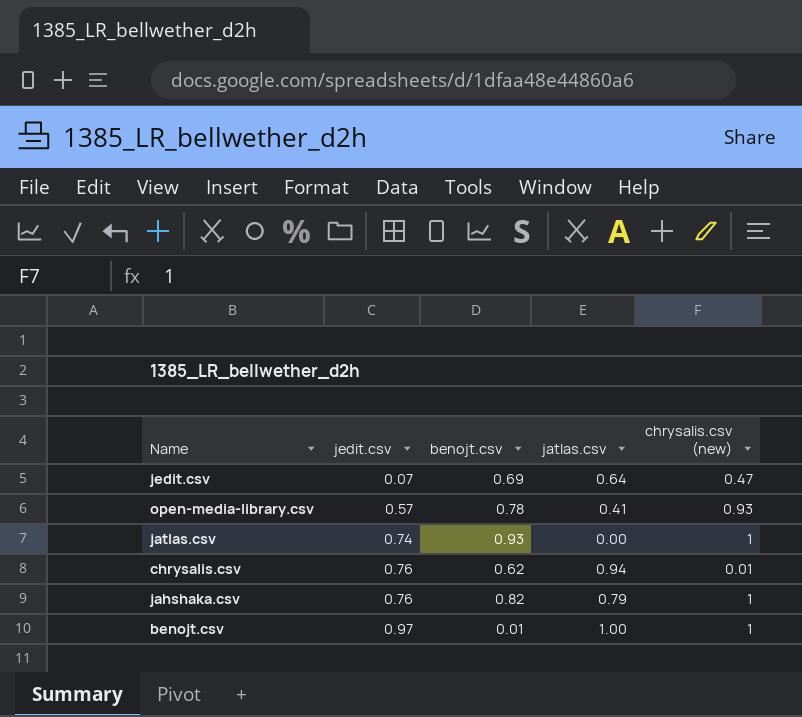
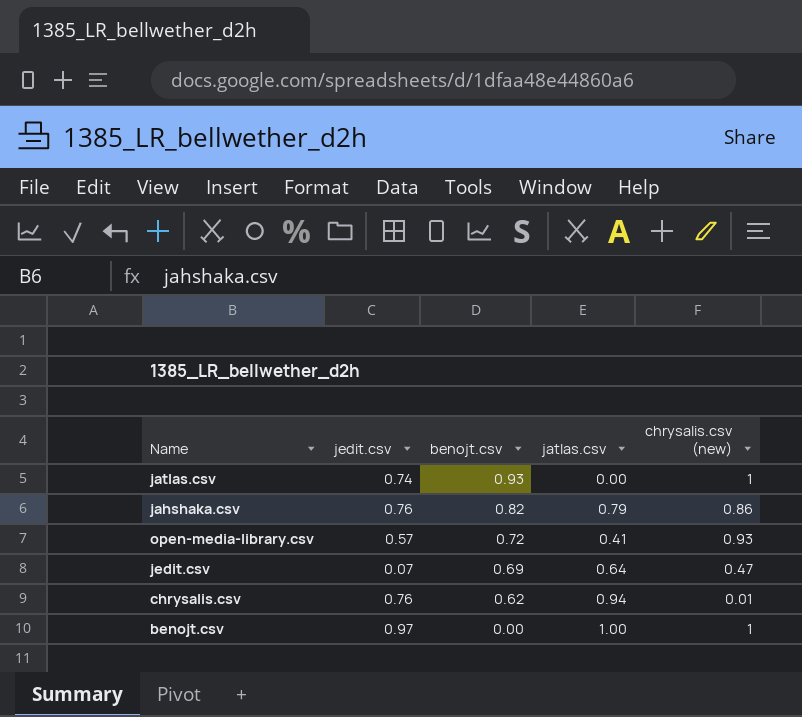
row order: jedit.csv ascending -> benojt.csv descending
jahshaka.csv | chrysalis.csv (new): 1 -> 0.86
open-media-library.csv | benojt.csv: 0.78 -> 0.72
benojt.csv | benojt.csv: 0.01 -> 0.00

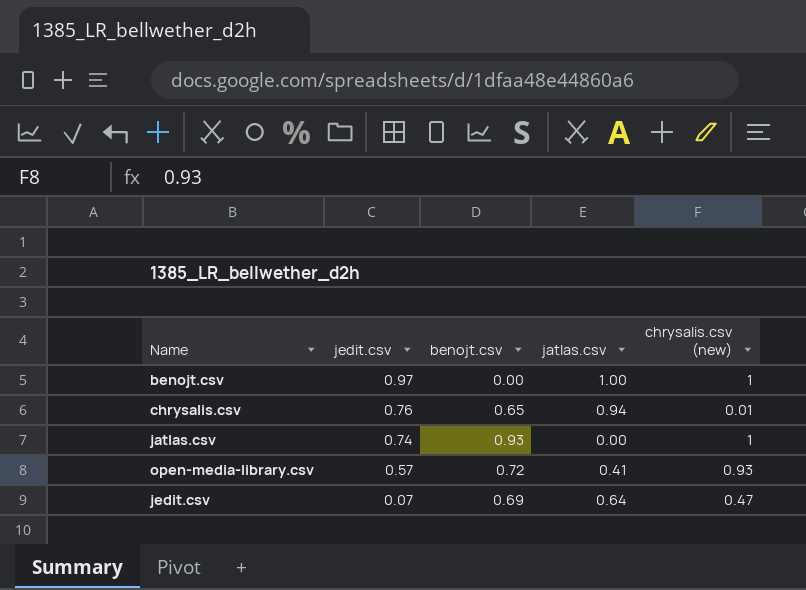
row order: benojt.csv descending -> jedit.csv descending
row jahshaka.csv: 0.76 | 0.82 | 0.79 | 0.86 -> none
chrysalis.csv | benojt.csv: 0.62 -> 0.65

